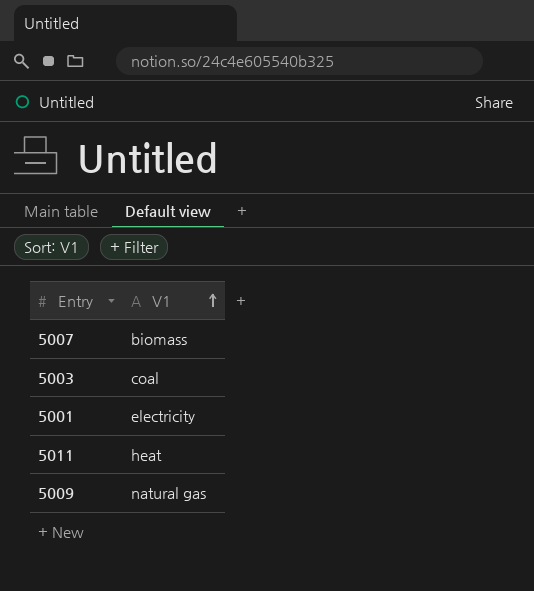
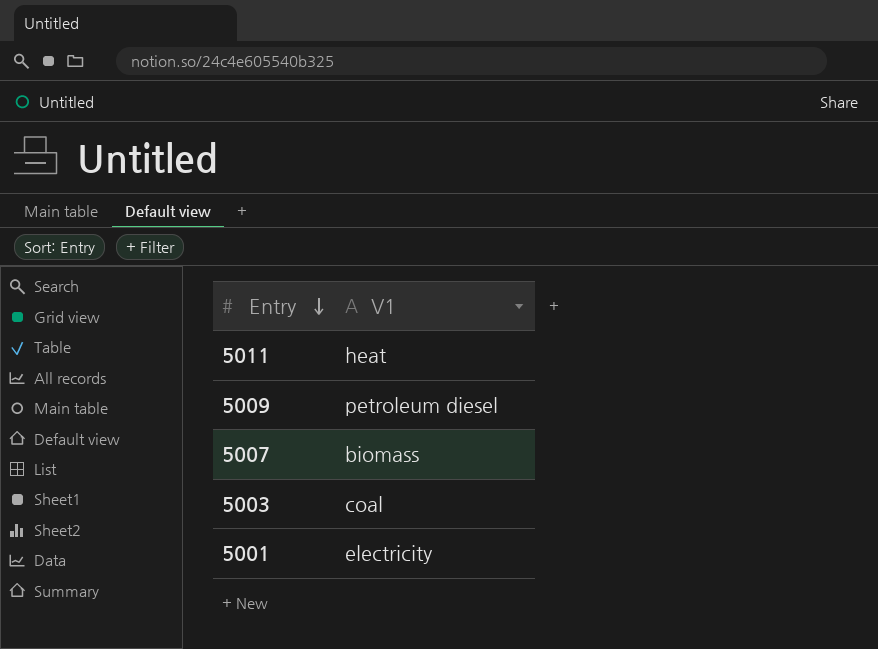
row order: V1 ascending -> Entry descending
5009 | V1: natural gas -> petroleum diesel

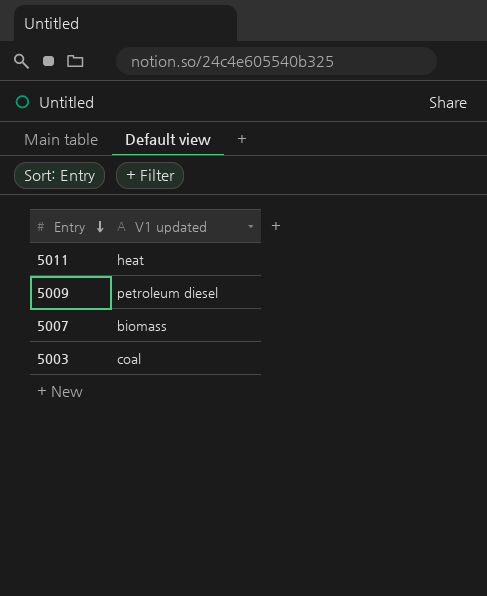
column name: V1 -> V1 updated
row 5001: electricity -> none

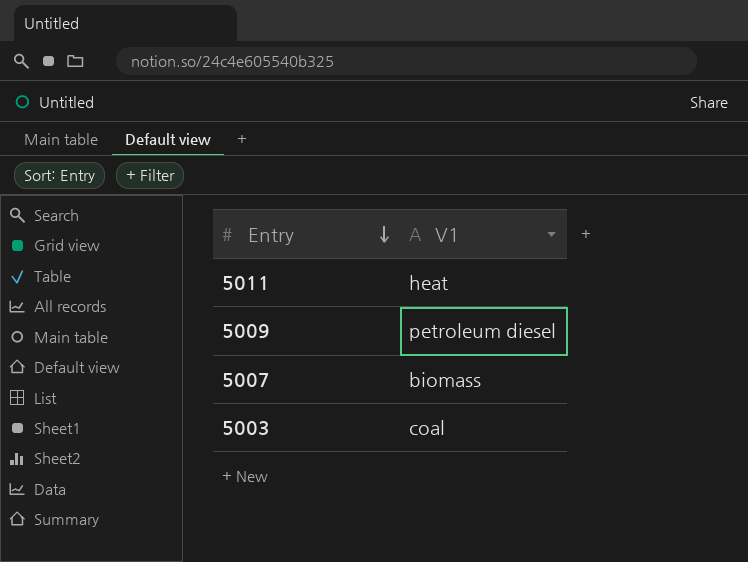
column name: V1 updated -> V1

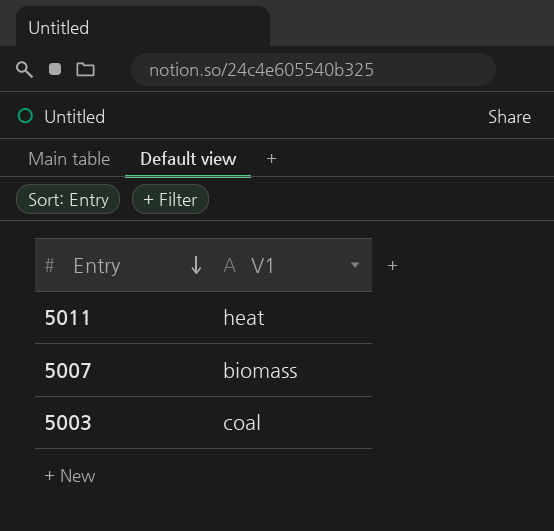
row 5009: petroleum diesel -> none

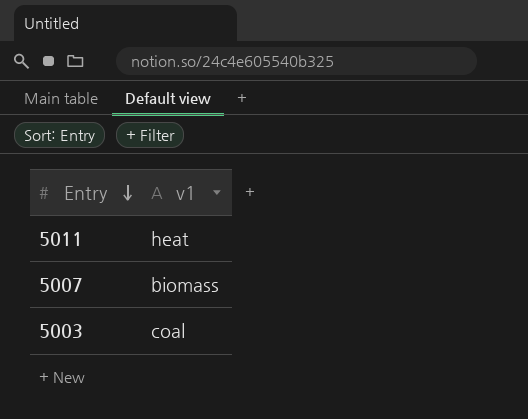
column name: V1 -> v1

